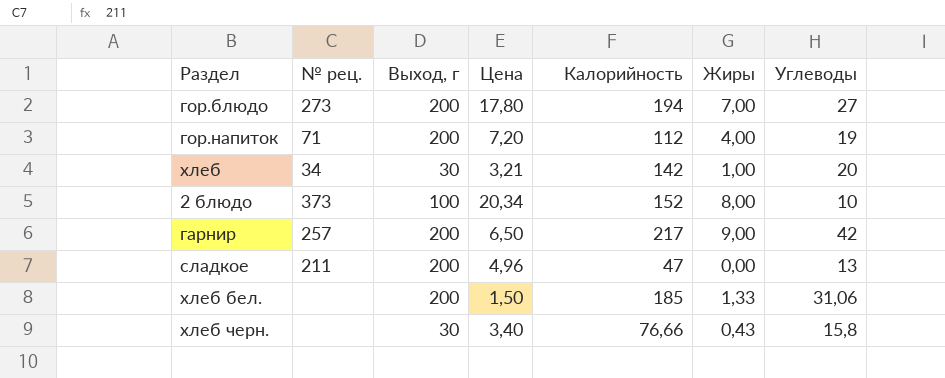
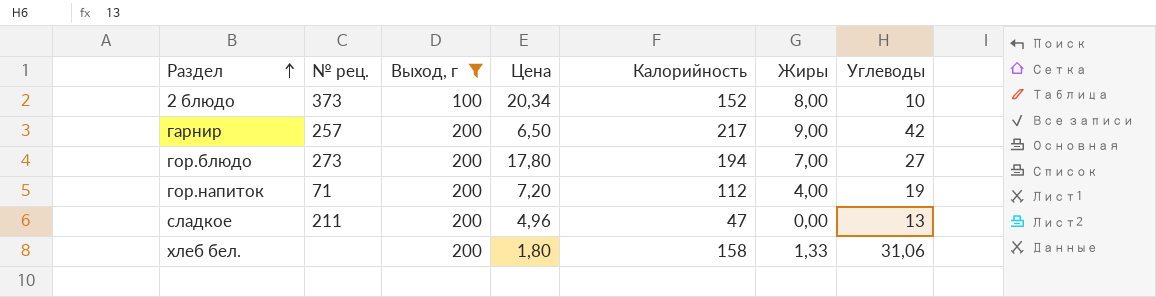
filter: none -> Выход, г != 30
row order: none -> Раздел ascending
хлеб бел. | Цена: 1,50 -> 1,80
хлеб бел. | Калорийность: 185 -> 158

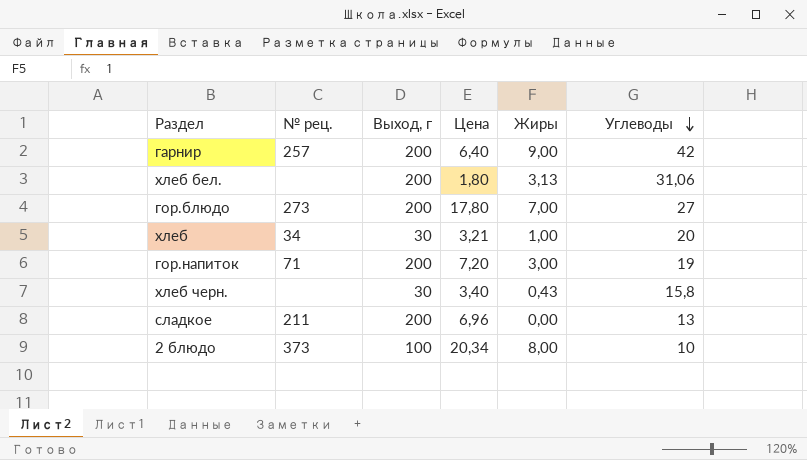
filter: Выход, г != 30 -> none
row order: Раздел ascending -> Углеводы descending
column Калорийность | position: 5 -> none
гарнир | Цена: 6,50 -> 6,40
хлеб бел. | Жиры: 1,33 -> 3,13
гор.напиток | Жиры: 4,00 -> 3,00
сладкое | Цена: 4,96 -> 6,96

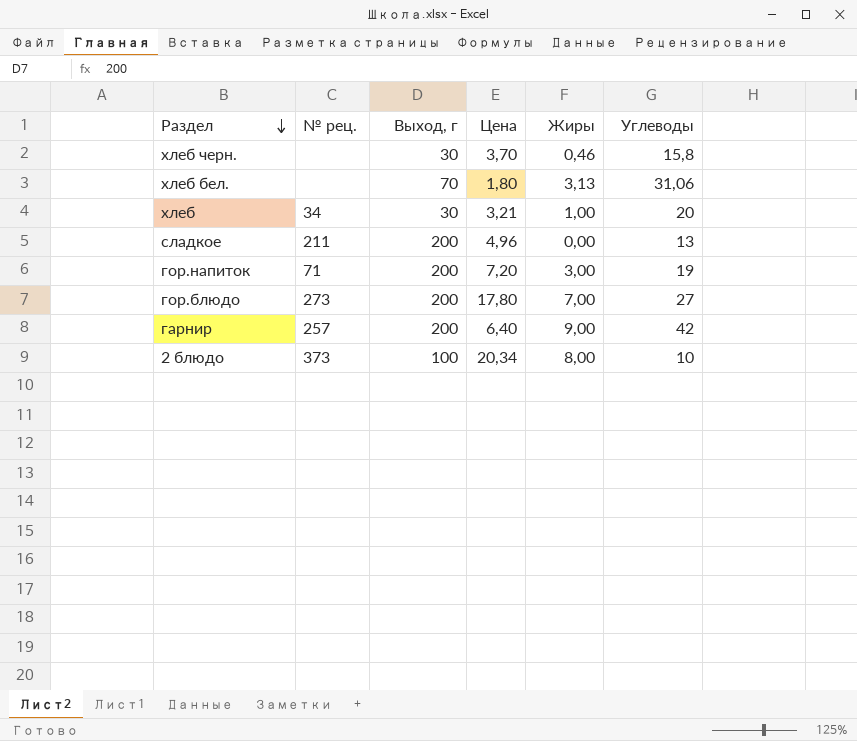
row order: Углеводы descending -> Раздел descending
хлеб черн. | Цена: 3,40 -> 3,70
хлеб черн. | Жиры: 0,43 -> 0,46
хлеб бел. | Выход, г: 200 -> 70
сладкое | Цена: 6,96 -> 4,96

